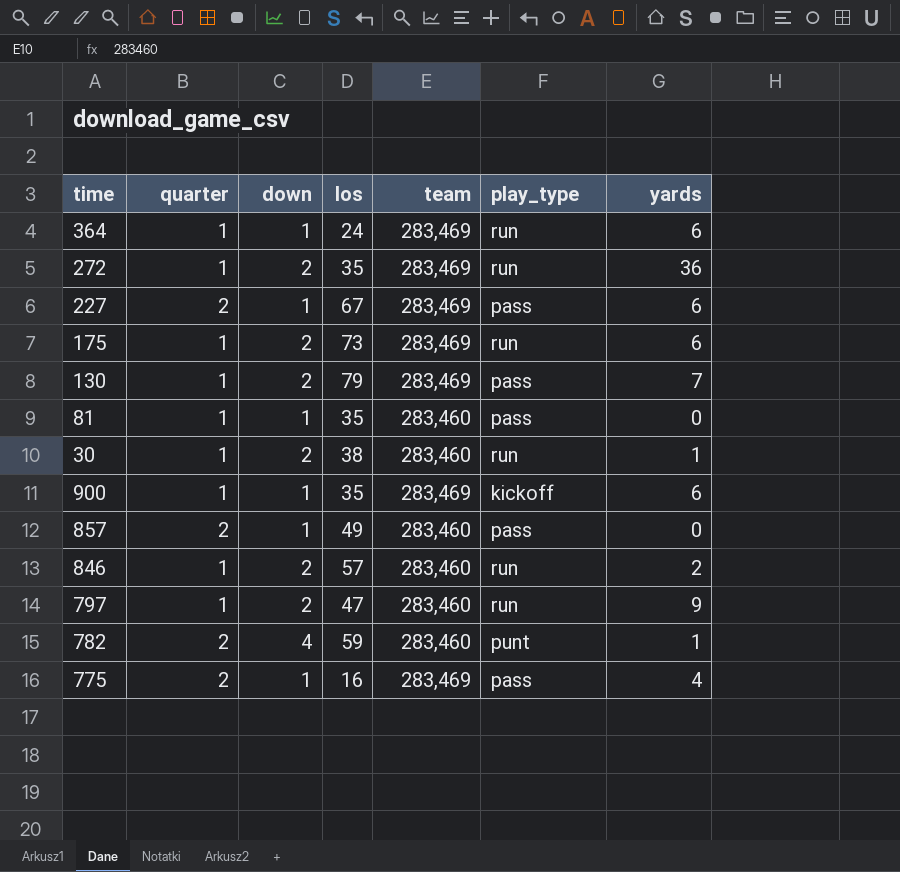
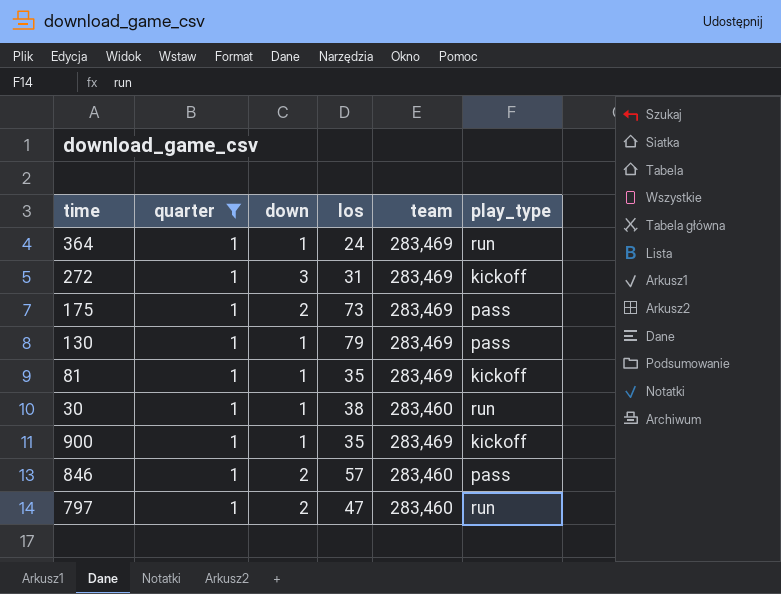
filter: none -> quarter = 1
column yards | position: 7 -> none
272 | down: 2 -> 3
272 | los: 35 -> 31
272 | play_type: run -> kickoff
175 | play_type: run -> pass
130 | down: 2 -> 1
81 | team: 283,460 -> 283,469
81 | play_type: pass -> kickoff
30 | down: 2 -> 1
846 | play_type: run -> pass

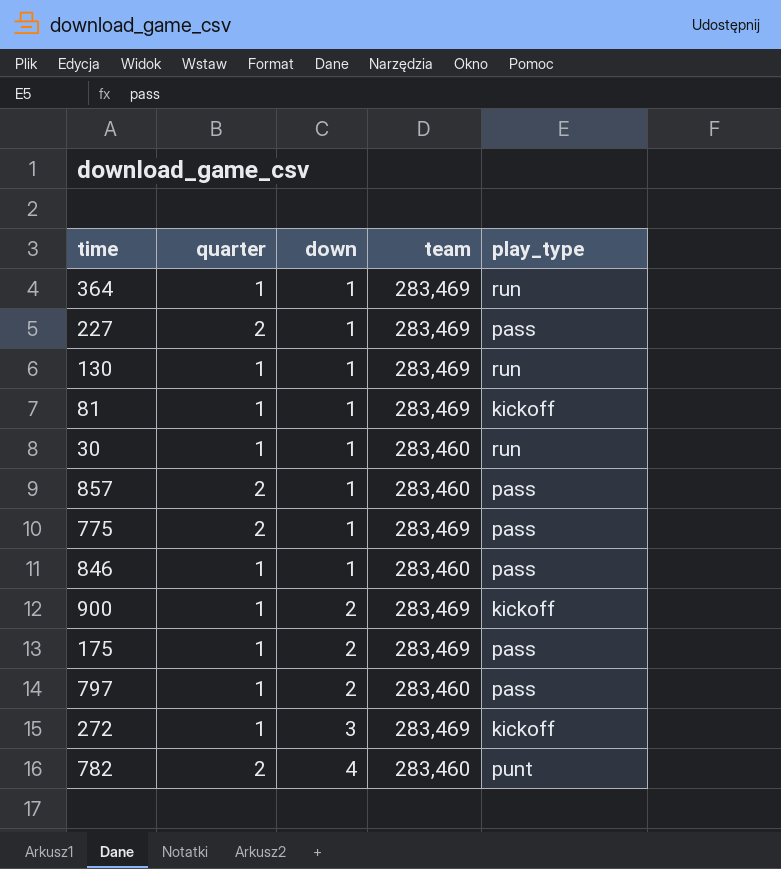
filter: quarter = 1 -> none
row order: none -> down ascending
column los | position: 4 -> none
130 | play_type: pass -> run
846 | down: 2 -> 1
900 | down: 1 -> 2
797 | play_type: run -> pass

